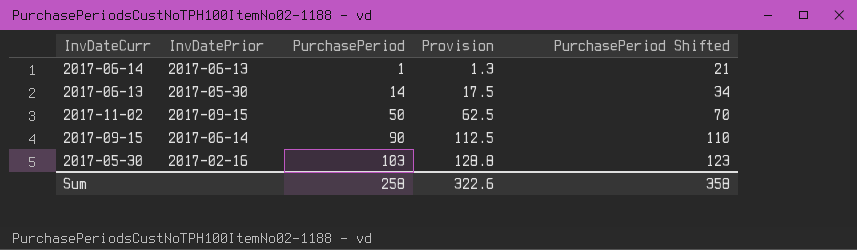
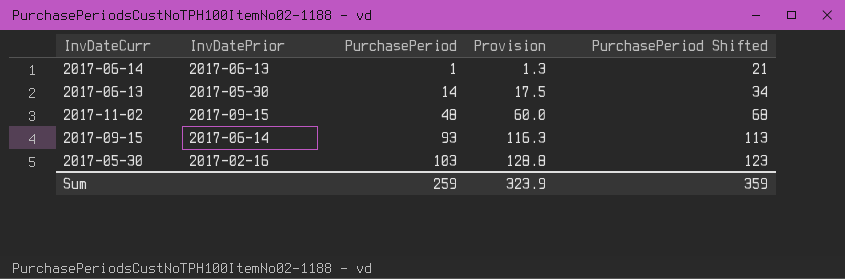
2017-11-02 | PurchasePeriod: 50 -> 48
2017-11-02 | Provision: 62.5 -> 60.0
2017-11-02 | PurchasePeriod Shifted: 70 -> 68
2017-09-15 | PurchasePeriod: 90 -> 93
2017-09-15 | Provision: 112.5 -> 116.3
2017-09-15 | PurchasePeriod Shifted: 110 -> 113
Sum | PurchasePeriod: 258 -> 259
Sum | Provision: 322.6 -> 323.9
Sum | PurchasePeriod Shifted: 358 -> 359

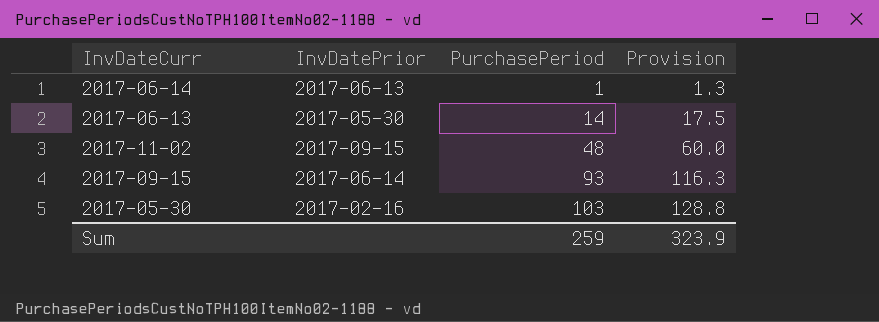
column PurchasePeriod Shifted | formula: [PurchasePeriod] + 20 -> none

